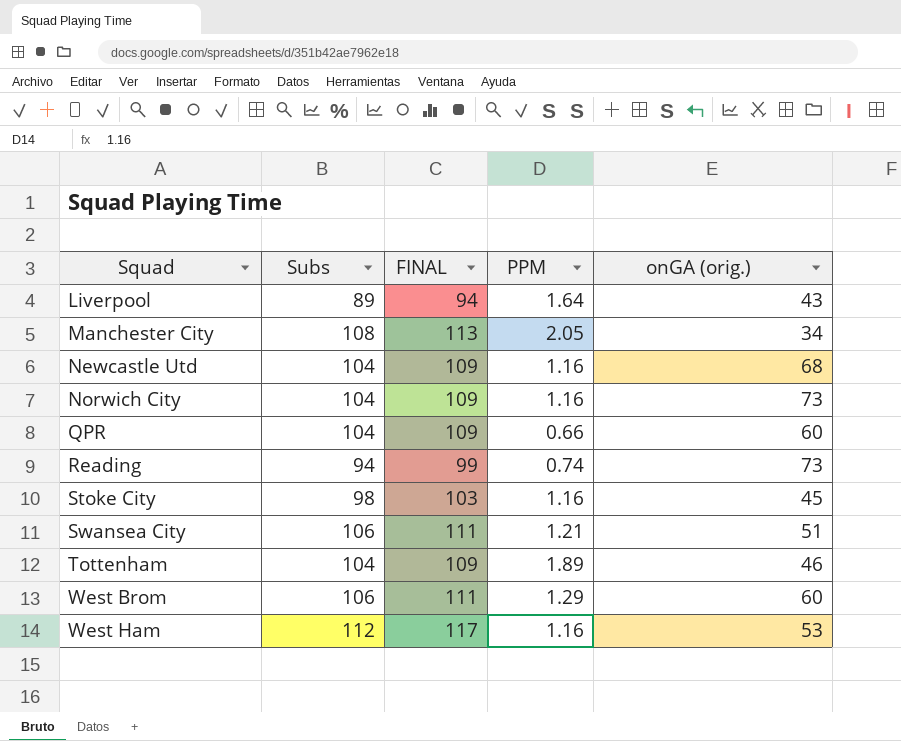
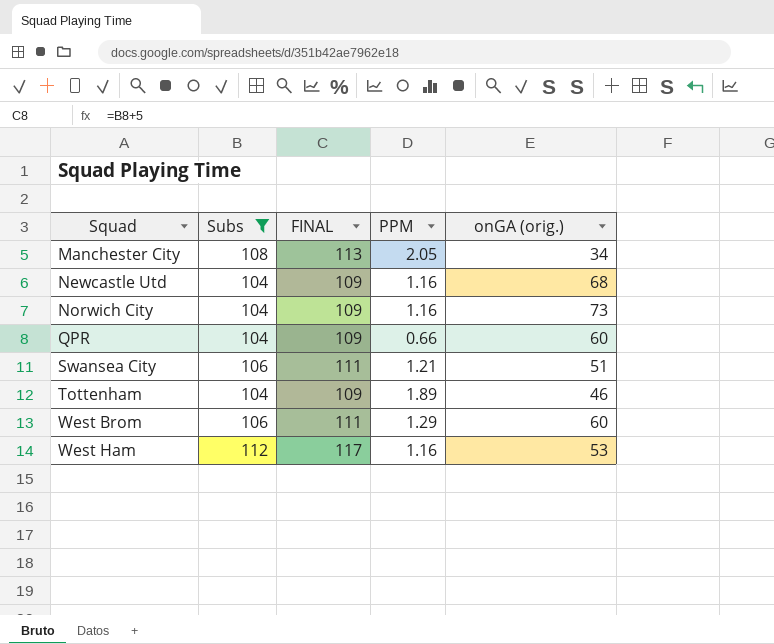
filter: none -> Subs >= 104

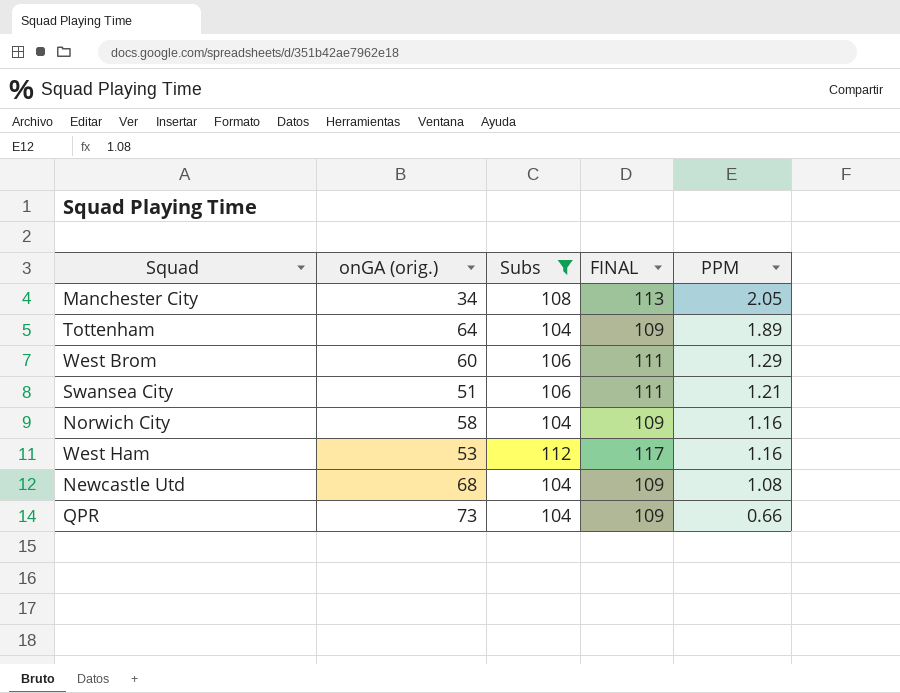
row order: Squad ascending -> PPM descending
column onGA (orig.) | position: 5 -> 2
Tottenham | onGA (orig.): 46 -> 64
Norwich City | onGA (orig.): 73 -> 58
Newcastle Utd | PPM: 1.16 -> 1.08
QPR | onGA (orig.): 60 -> 73

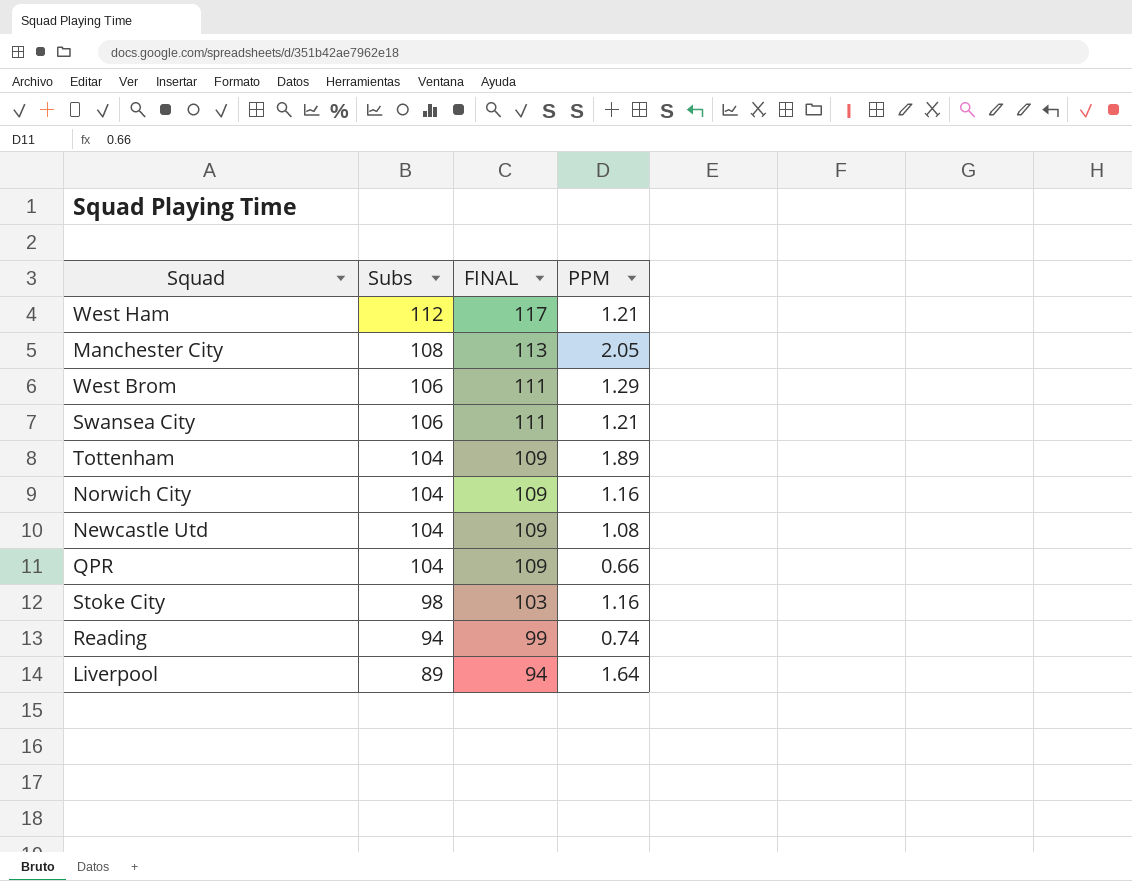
filter: Subs >= 104 -> none
row order: PPM descending -> Subs descending
column onGA (orig.) | position: 2 -> none
West Ham | PPM: 1.16 -> 1.21

